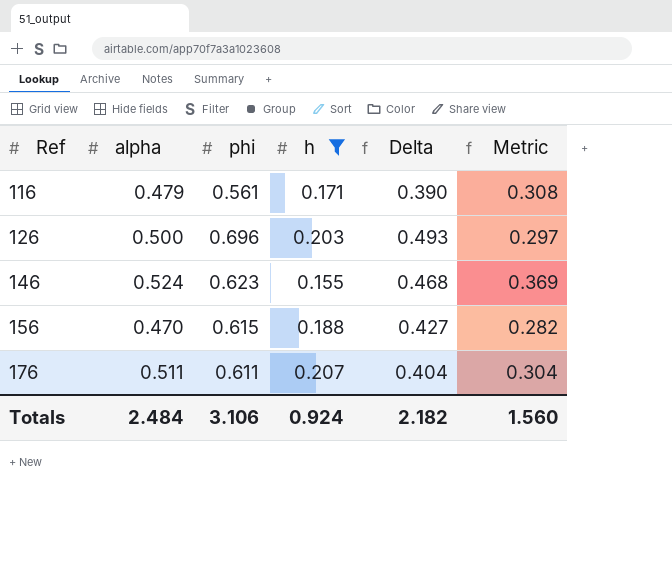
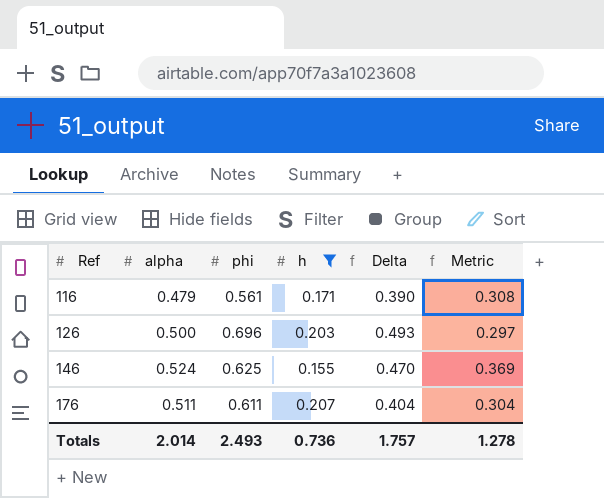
row 156: 0.470 | 0.615 | 0.188 | 0.427 | 0.282 -> none
146 | phi: 0.623 -> 0.625
146 | Delta: 0.468 -> 0.470
Totals | alpha: 2.484 -> 2.014
Totals | phi: 3.106 -> 2.493
Totals | h: 0.924 -> 0.736
Totals | Delta: 2.182 -> 1.757
Totals | Metric: 1.560 -> 1.278

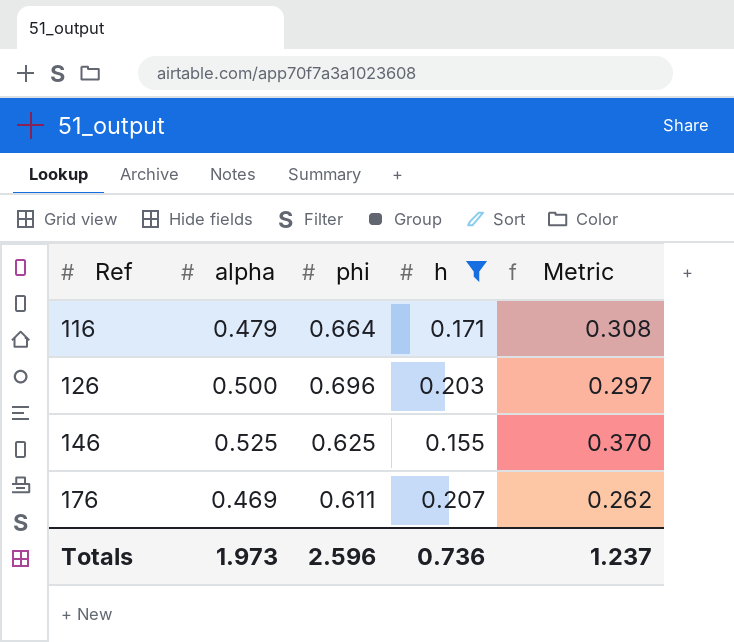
column Delta | formula: [phi] - [h] -> none
116 | phi: 0.561 -> 0.664
146 | alpha: 0.524 -> 0.525
146 | Metric: 0.369 -> 0.370
176 | alpha: 0.511 -> 0.469
176 | Metric: 0.304 -> 0.262
Totals | alpha: 2.014 -> 1.973
Totals | phi: 2.493 -> 2.596
Totals | Metric: 1.278 -> 1.237

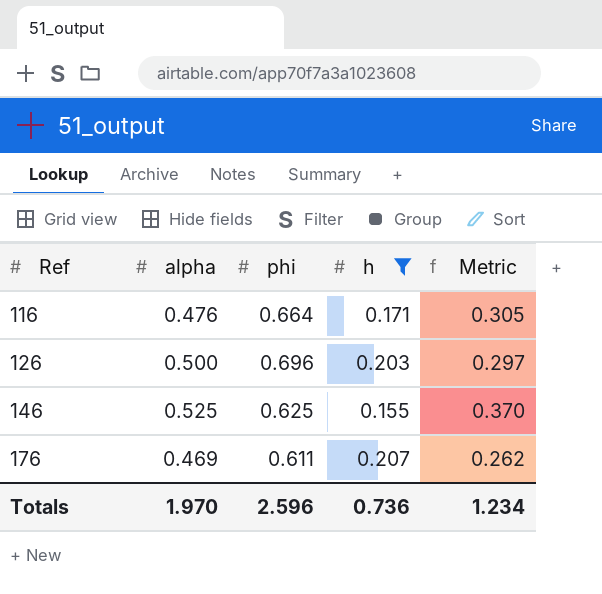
116 | alpha: 0.479 -> 0.476
116 | Metric: 0.308 -> 0.305
Totals | alpha: 1.973 -> 1.970
Totals | Metric: 1.237 -> 1.234

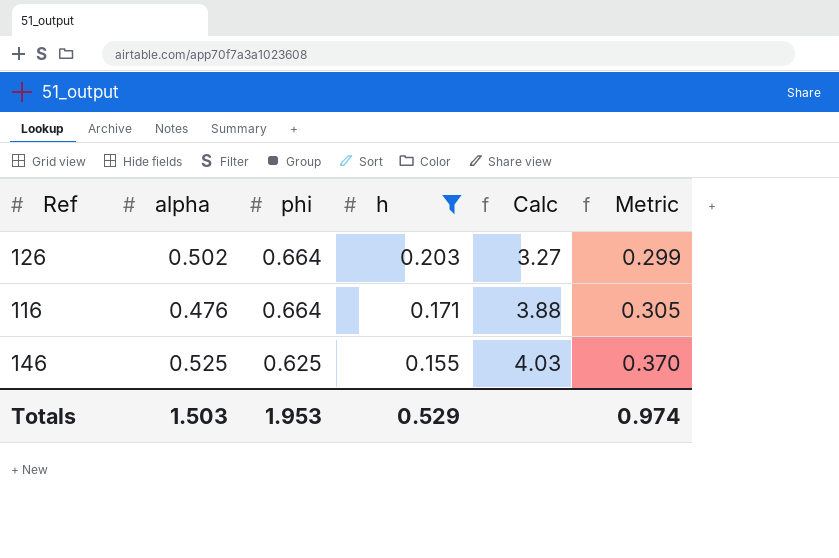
row order: Ref ascending -> phi descending
column Calc | formula: none -> [phi] / [h]
row 176: 0.469 | 0.611 | 0.207 | 0.262 -> none
126 | alpha: 0.500 -> 0.502
126 | phi: 0.696 -> 0.664
126 | Metric: 0.297 -> 0.299
Totals | alpha: 1.970 -> 1.503
Totals | phi: 2.596 -> 1.953
Totals | h: 0.736 -> 0.529
Totals | Metric: 1.234 -> 0.974

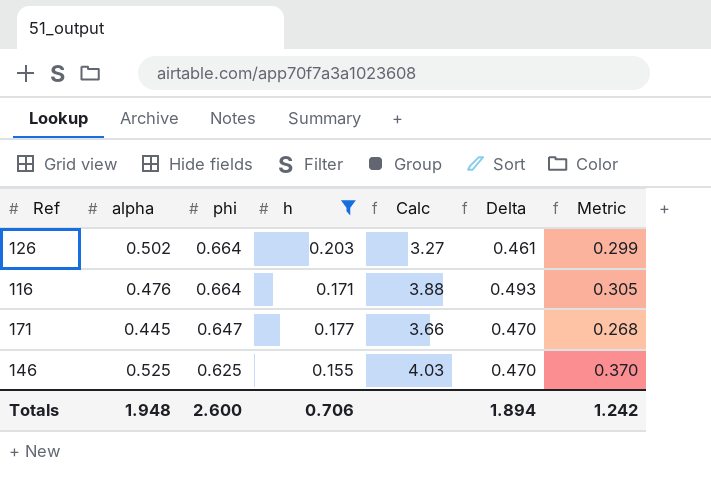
column Delta | formula: none -> [phi] - [h]
row 171: none -> 0.445 | 0.647 | 0.177 | 3.66 | 0.470 | 0.268
Totals | alpha: 1.503 -> 1.948
Totals | phi: 1.953 -> 2.600
Totals | h: 0.529 -> 0.706
Totals | Metric: 0.974 -> 1.242

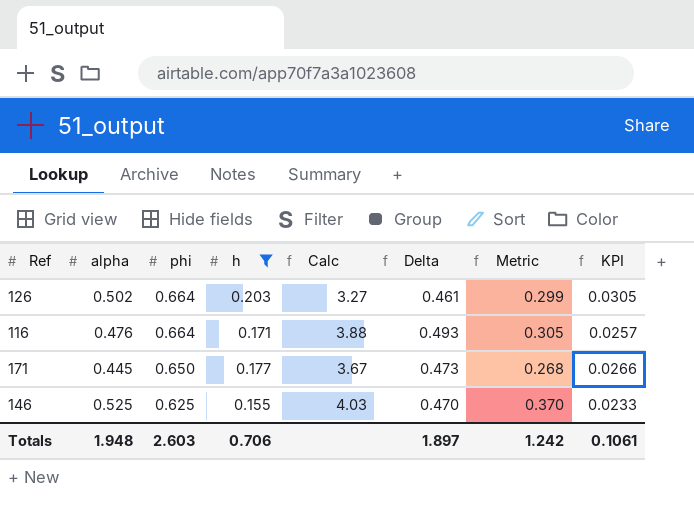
column KPI | formula: none -> [h] * 0.15
171 | phi: 0.647 -> 0.650
171 | Calc: 3.66 -> 3.67
171 | Delta: 0.470 -> 0.473
Totals | phi: 2.600 -> 2.603
Totals | Delta: 1.894 -> 1.897

